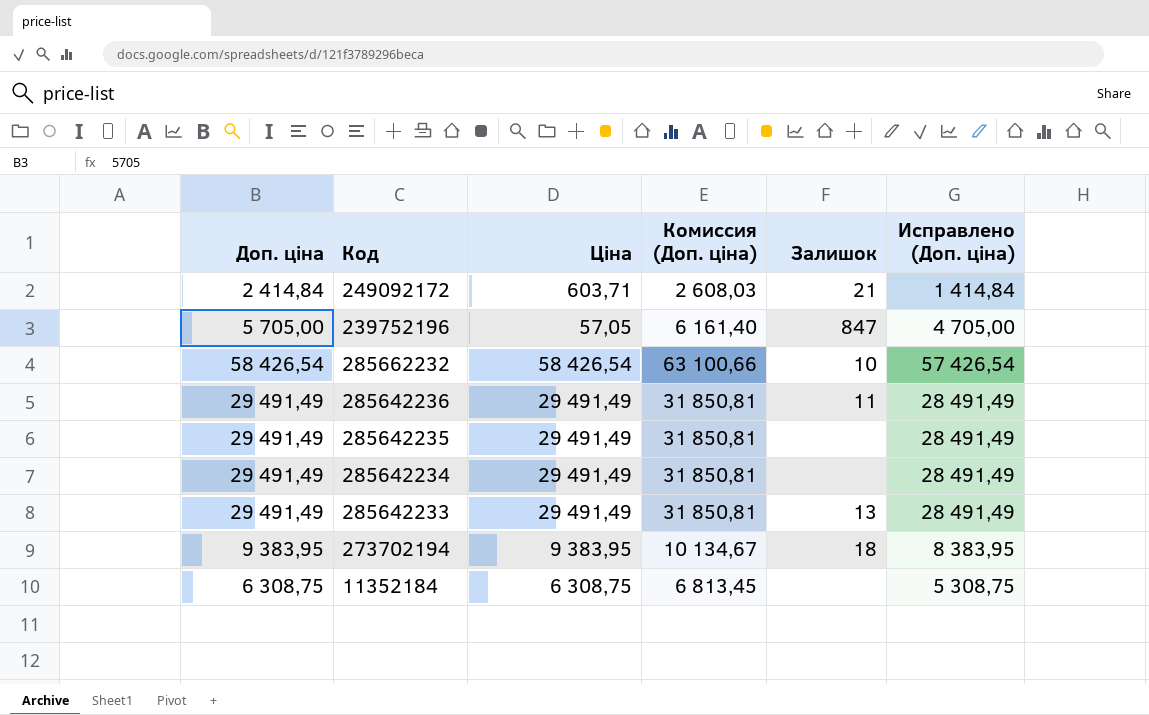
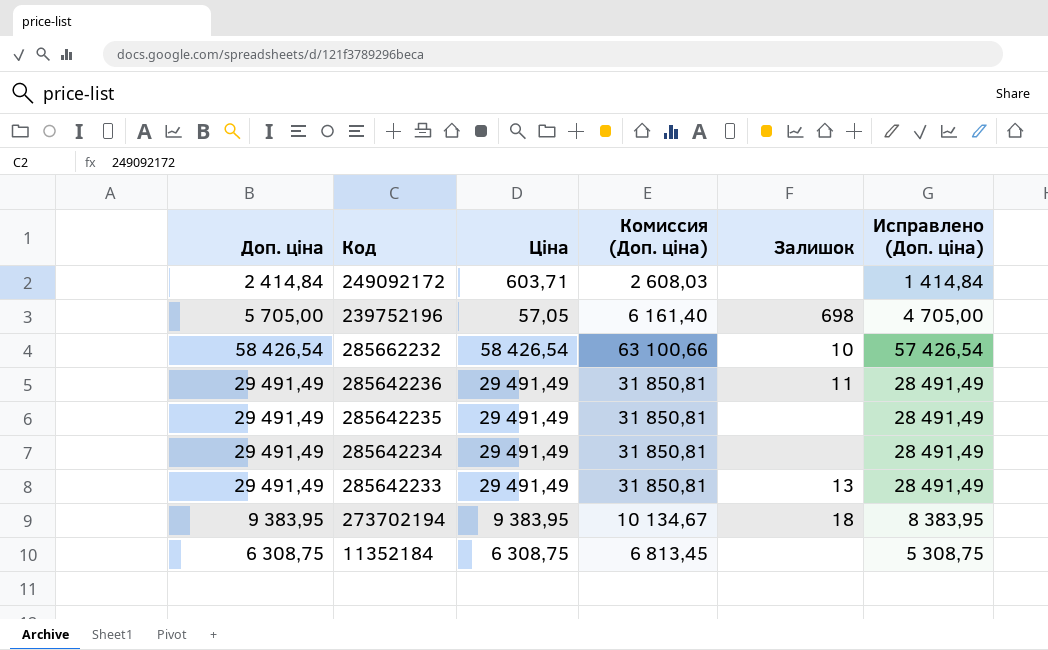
249092172 | Залишок: 21 -> none
239752196 | Залишок: 847 -> 698

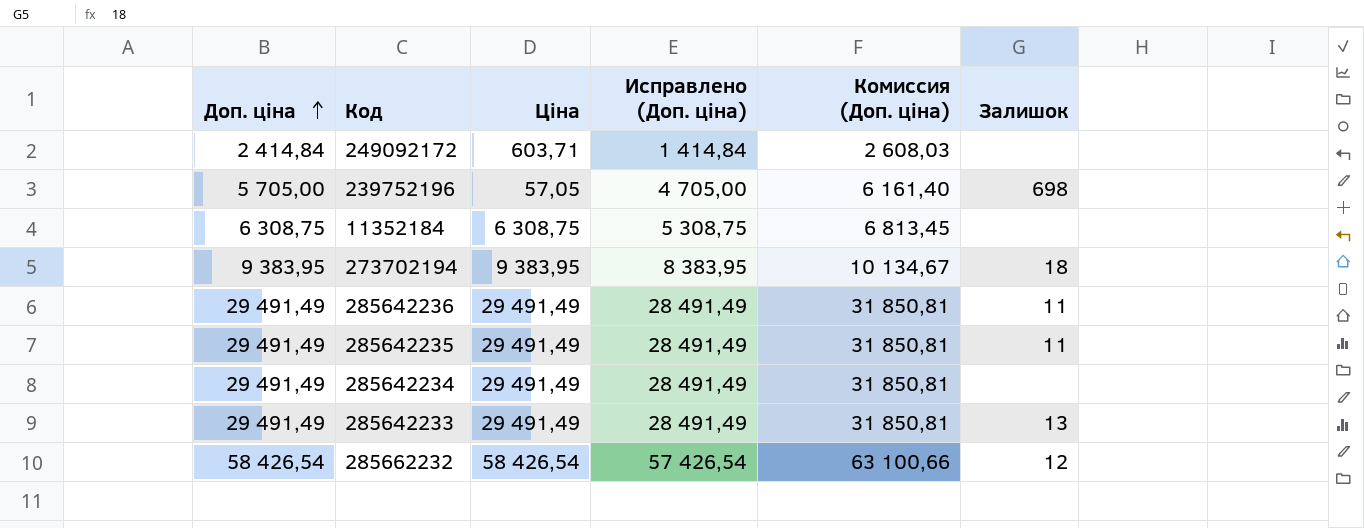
row order: none -> Доп. ціна ascending
column Исправлено (Доп. ціна) | position: 6 -> 4
285642235 | Залишок: none -> 11
285662232 | Залишок: 10 -> 12

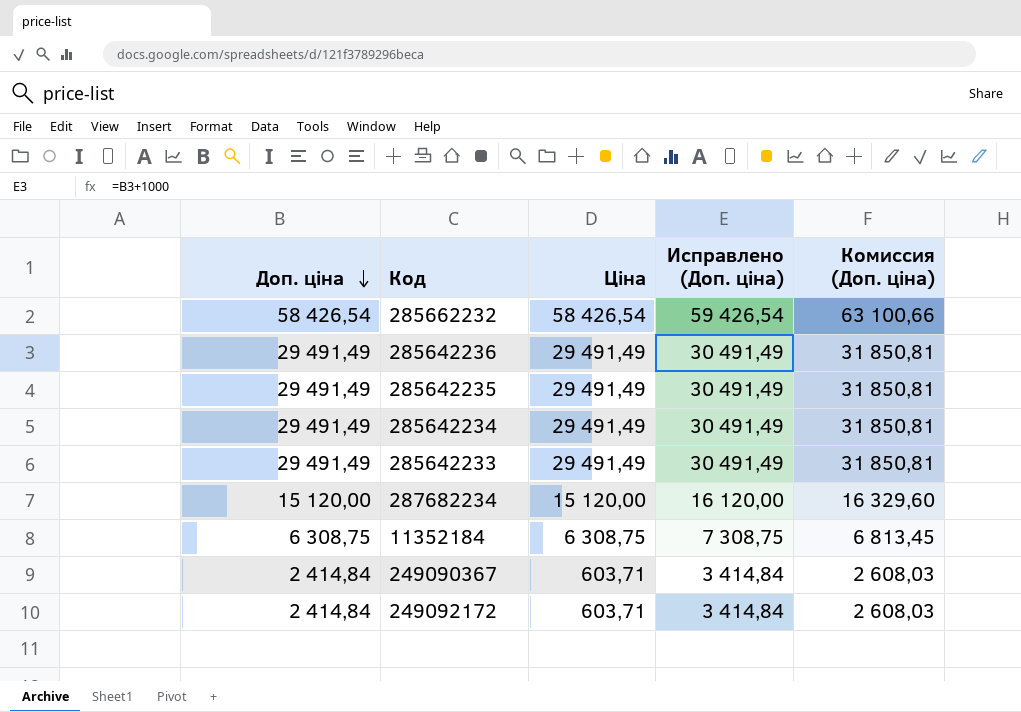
row order: Доп. ціна ascending -> Доп. ціна descending
column Залишок | position: 6 -> none
column Исправлено (Доп. ціна) | formula: [Доп. ціна] - 1000 -> [Доп. ціна] + 1000
row 239752196: 5 705,00 | 57,05 | 4 705,00 | 6 161,40 | 698 -> none
row 273702194: 9 383,95 | 9 383,95 | 8 383,95 | 10 134,67 | 18 -> none
row 287682234: none -> 15 120,00 | 15 120,00 | 16 120,00 | 16 329,60
row 249090367: none -> 2 414,84 | 603,71 | 3 414,84 | 2 608,03

